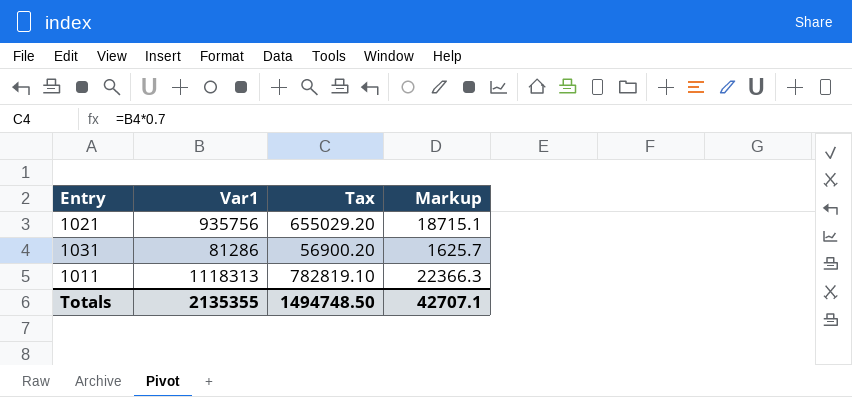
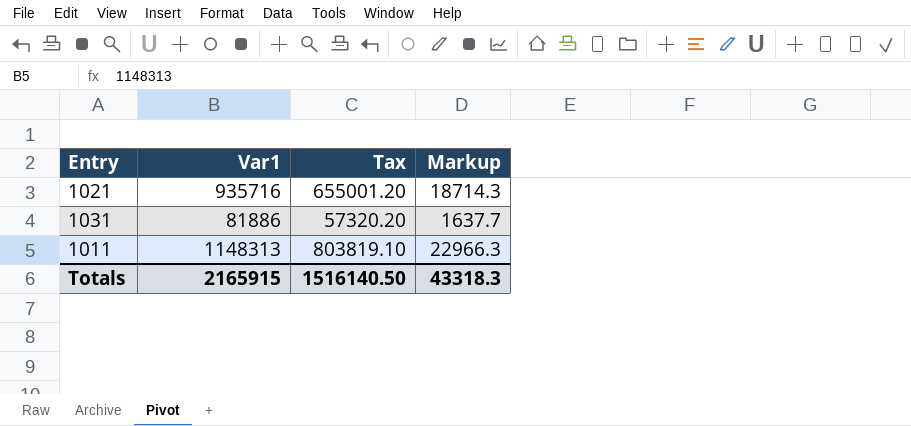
1021 | Var1: 935756 -> 935716
1021 | Tax: 655029.20 -> 655001.20
1021 | Markup: 18715.1 -> 18714.3
1031 | Var1: 81286 -> 81886
1031 | Tax: 56900.20 -> 57320.20
1031 | Markup: 1625.7 -> 1637.7
1011 | Var1: 1118313 -> 1148313
1011 | Tax: 782819.10 -> 803819.10
1011 | Markup: 22366.3 -> 22966.3
Totals | Var1: 2135355 -> 2165915
Totals | Tax: 1494748.50 -> 1516140.50
Totals | Markup: 42707.1 -> 43318.3

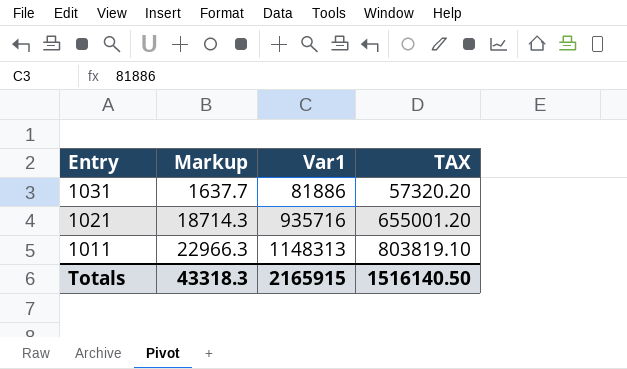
row order: none -> Entry descending
column Markup | position: 4 -> 2
column name: Tax -> TAX

